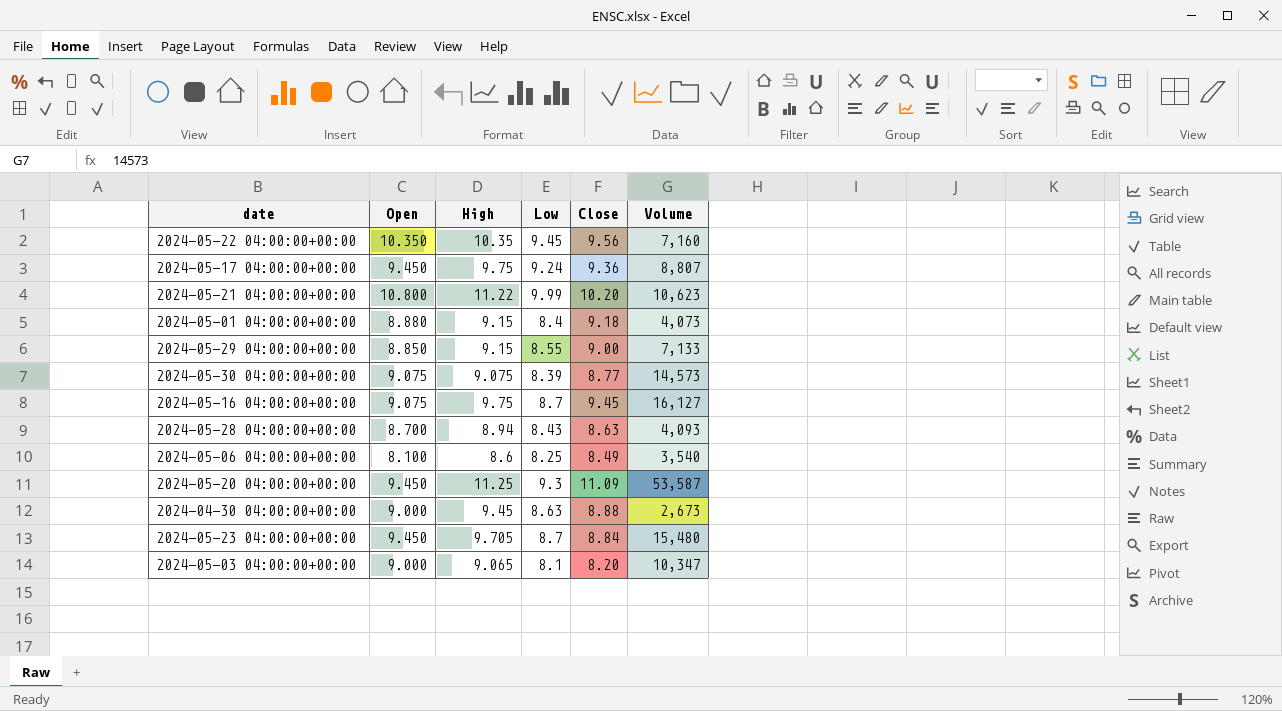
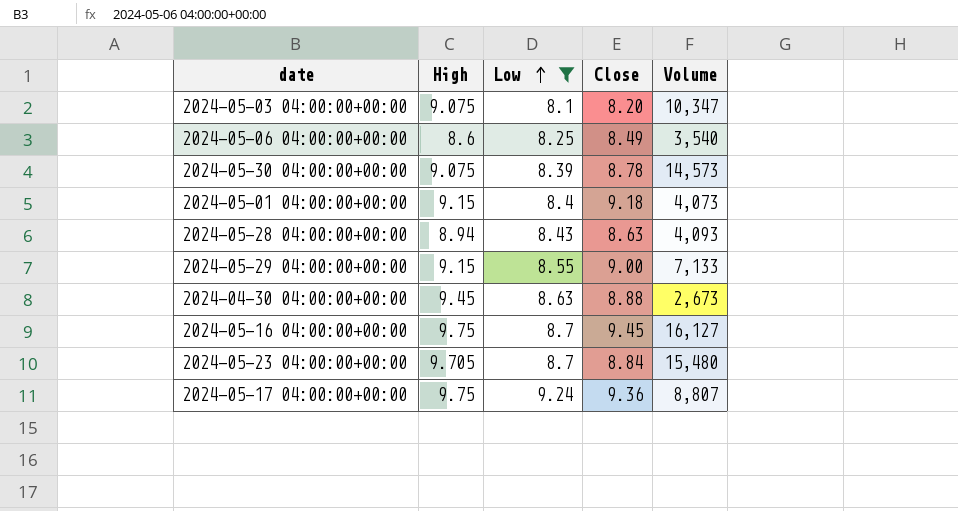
filter: none -> Low <= 9.24
row order: none -> Low ascending
column Open | position: 2 -> none
2024-05-03 04:00:00+00:00 | High: 9.065 -> 9.075
2024-05-30 04:00:00+00:00 | Close: 8.77 -> 8.78

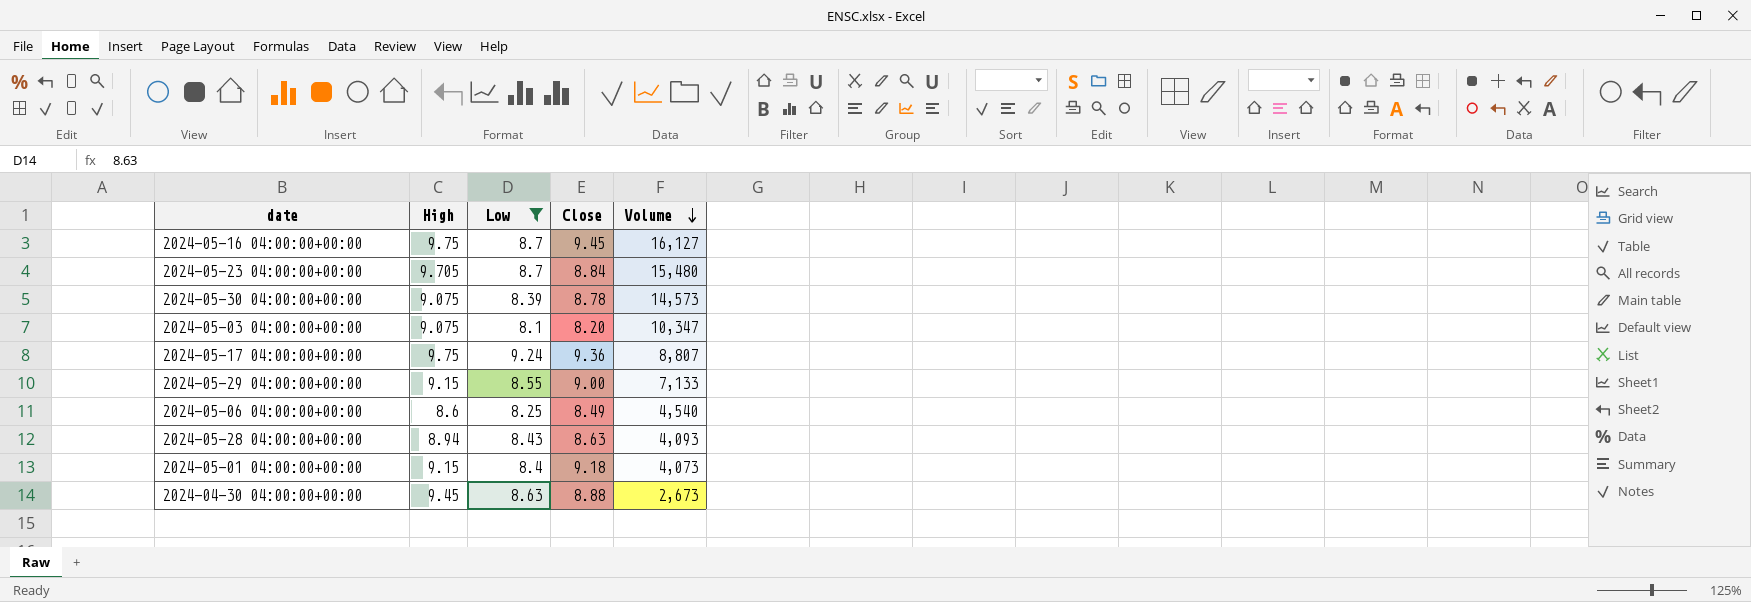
row order: Low ascending -> Volume descending
2024-05-06 04:00:00+00:00 | Volume: 3,540 -> 4,540

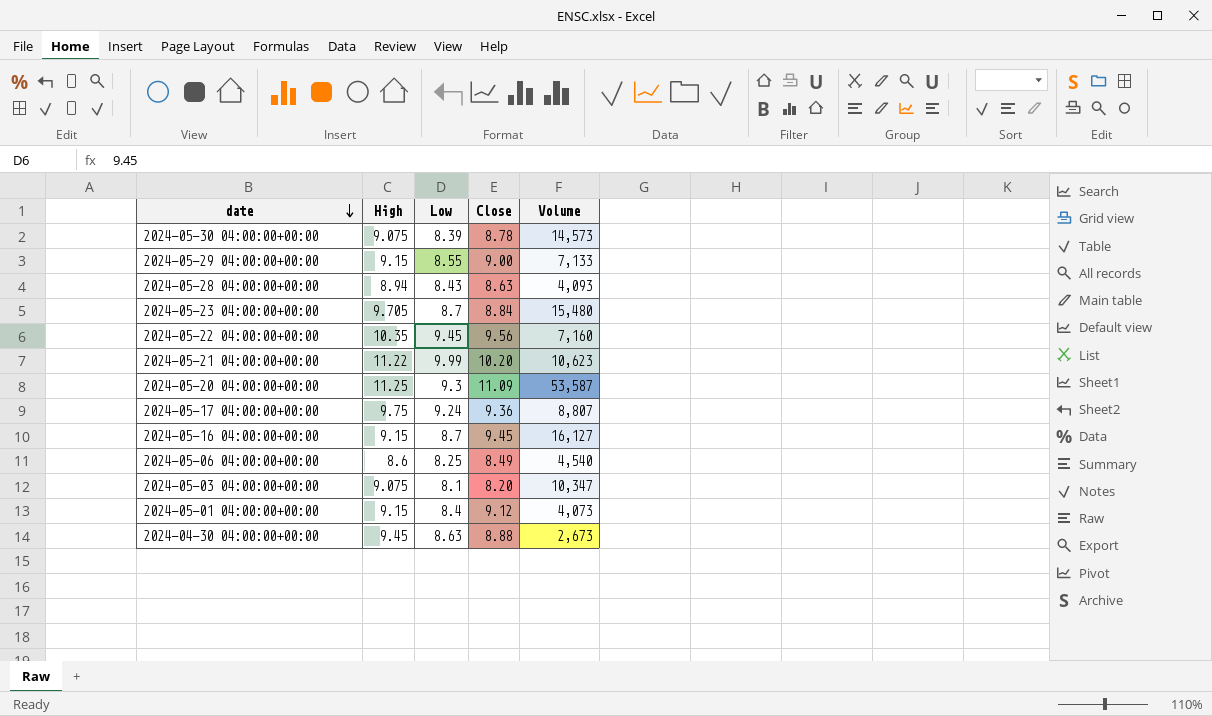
filter: Low <= 9.24 -> none
row order: Volume descending -> date descending
2024-05-16 04:00:00+00:00 | High: 9.75 -> 9.15
2024-05-01 04:00:00+00:00 | Close: 9.18 -> 9.12

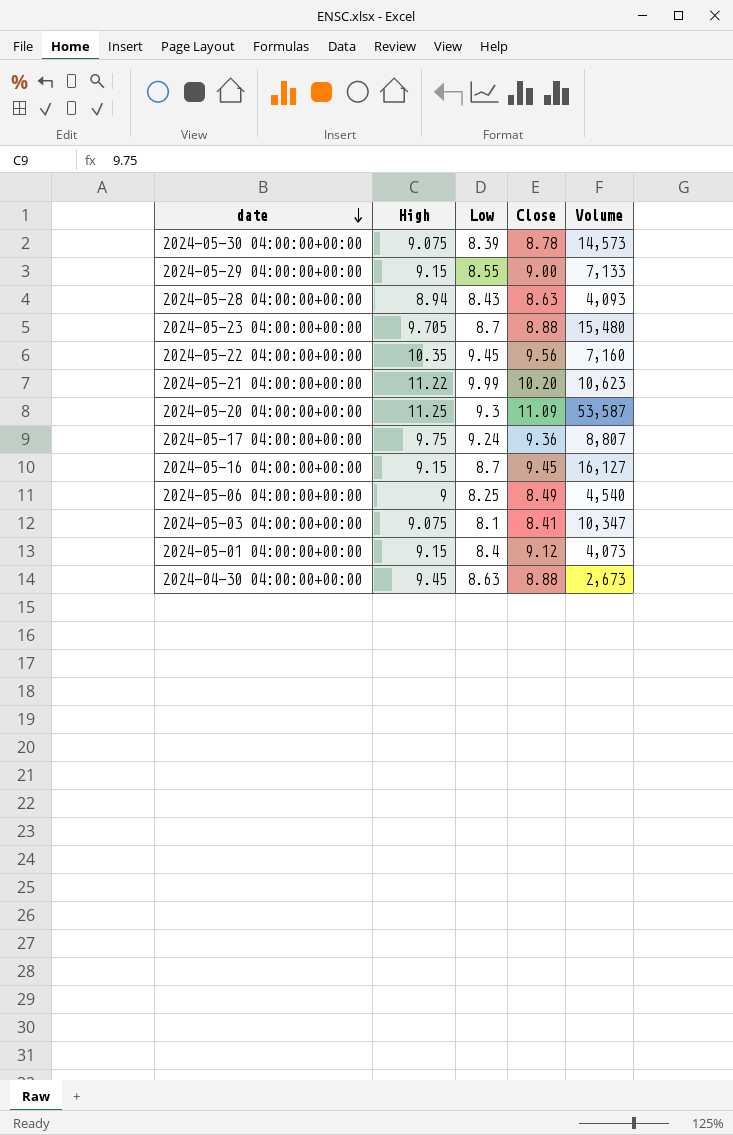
2024-05-23 04:00:00+00:00 | Close: 8.84 -> 8.88
2024-05-06 04:00:00+00:00 | High: 8.6 -> 9
2024-05-03 04:00:00+00:00 | Close: 8.20 -> 8.41

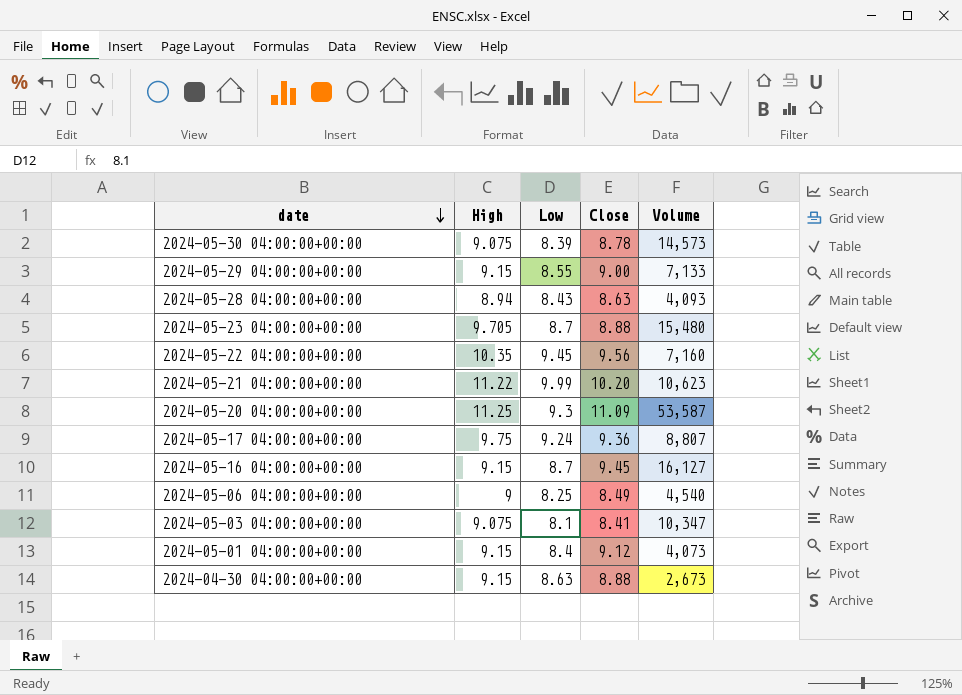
2024-04-30 04:00:00+00:00 | High: 9.45 -> 9.15

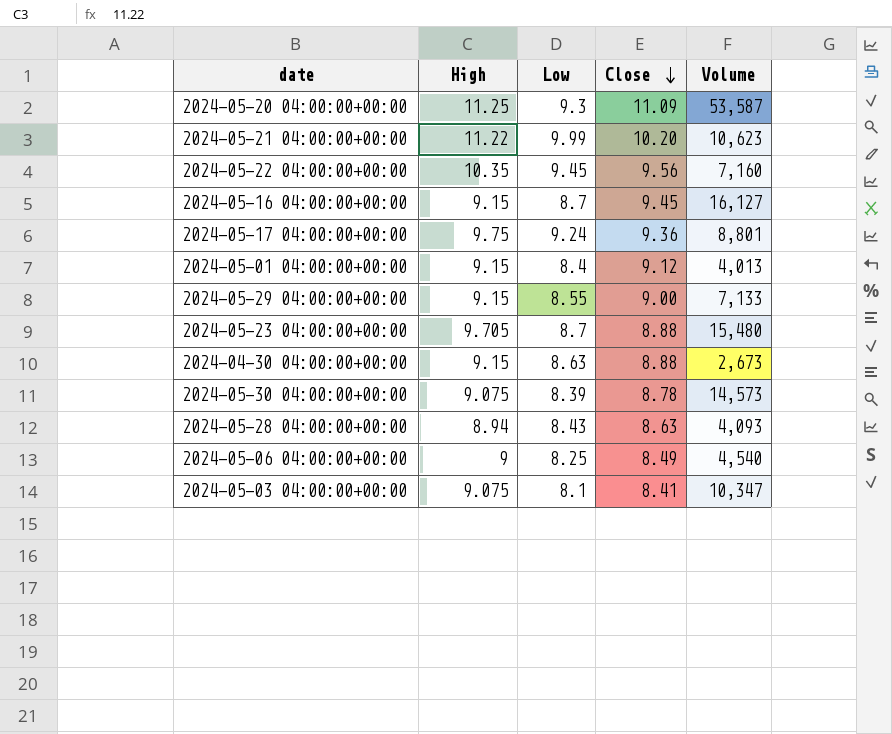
row order: date descending -> Close descending
2024-05-17 04:00:00+00:00 | Volume: 8,807 -> 8,801
2024-05-01 04:00:00+00:00 | Volume: 4,073 -> 4,013

